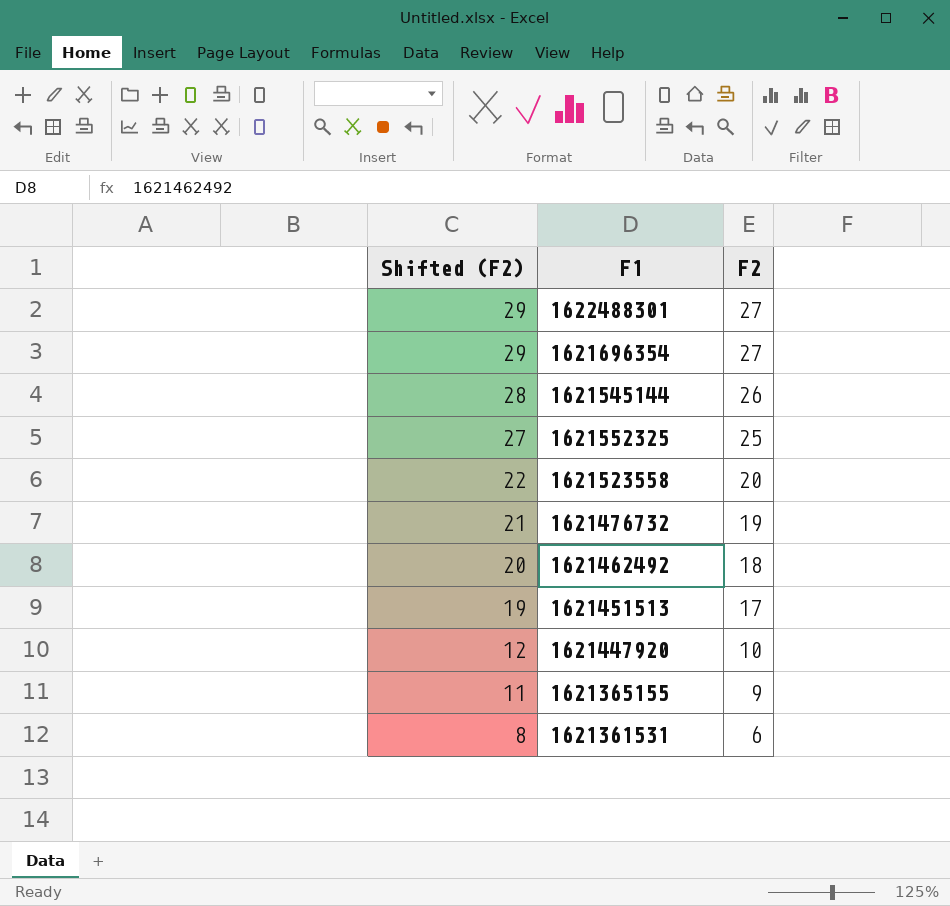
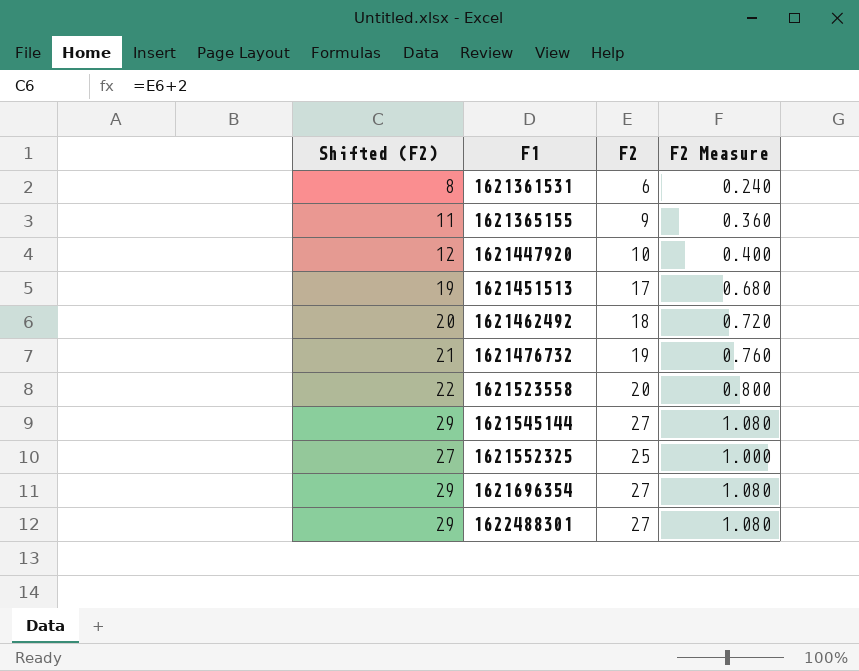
row order: Shifted (F2) descending -> F1 ascending
column F2 Measure | formula: none -> [F2] * 0.04
1621545144 | Shifted (F2): 28 -> 29
1621545144 | F2: 26 -> 27

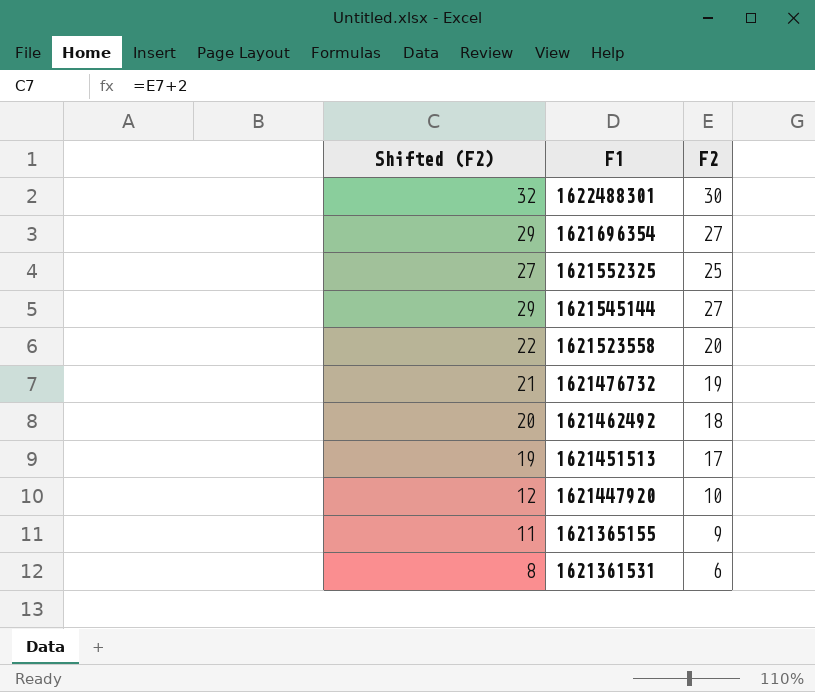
row order: F1 ascending -> F1 descending
column F2 Measure | formula: [F2] * 0.04 -> none
1622488301 | Shifted (F2): 29 -> 32
1622488301 | F2: 27 -> 30

